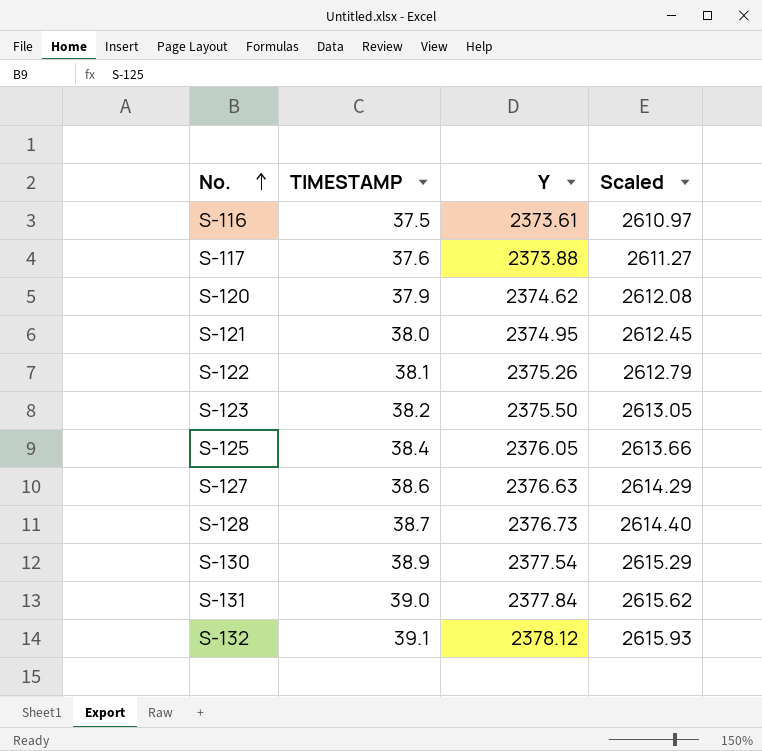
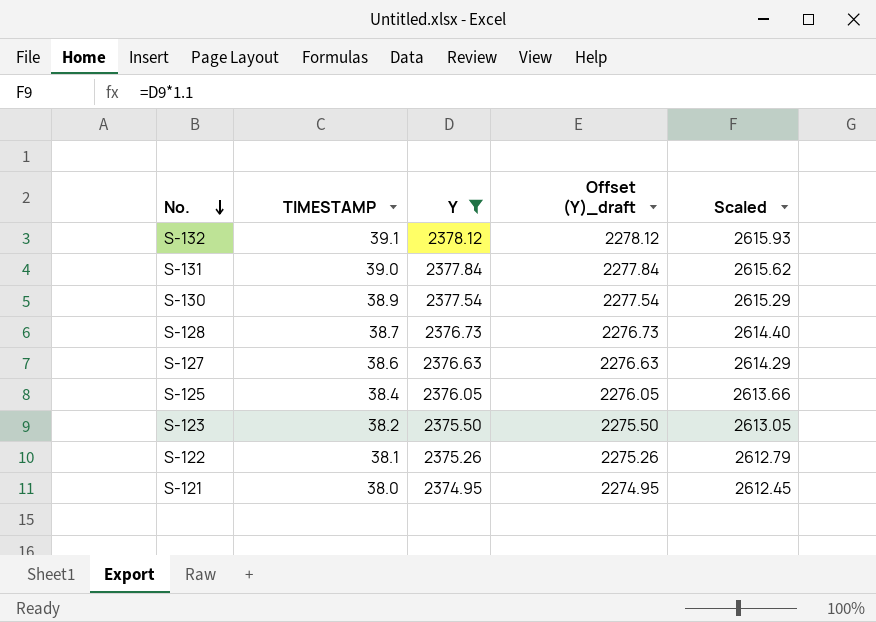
filter: none -> Y >= 2374.95
row order: No. ascending -> No. descending
column Offset (Y)_draft | formula: none -> [Y] - 100

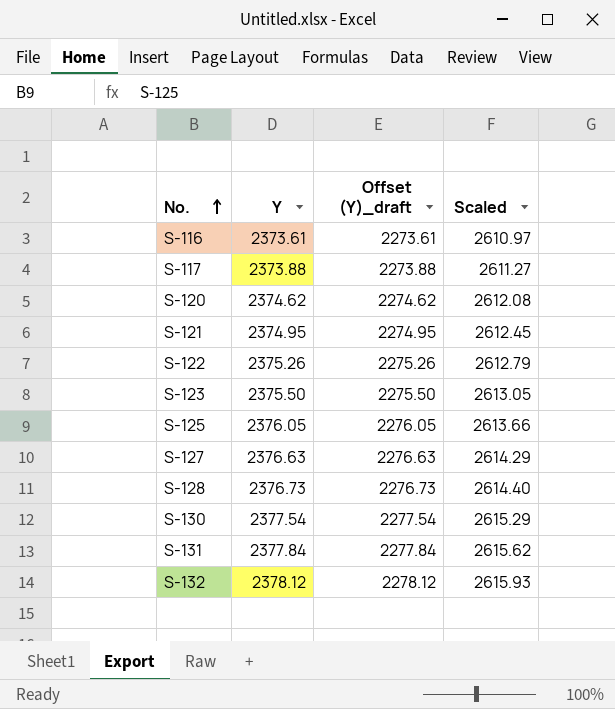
filter: Y >= 2374.95 -> none
row order: No. descending -> No. ascending
column TIMESTAMP | position: 2 -> none

